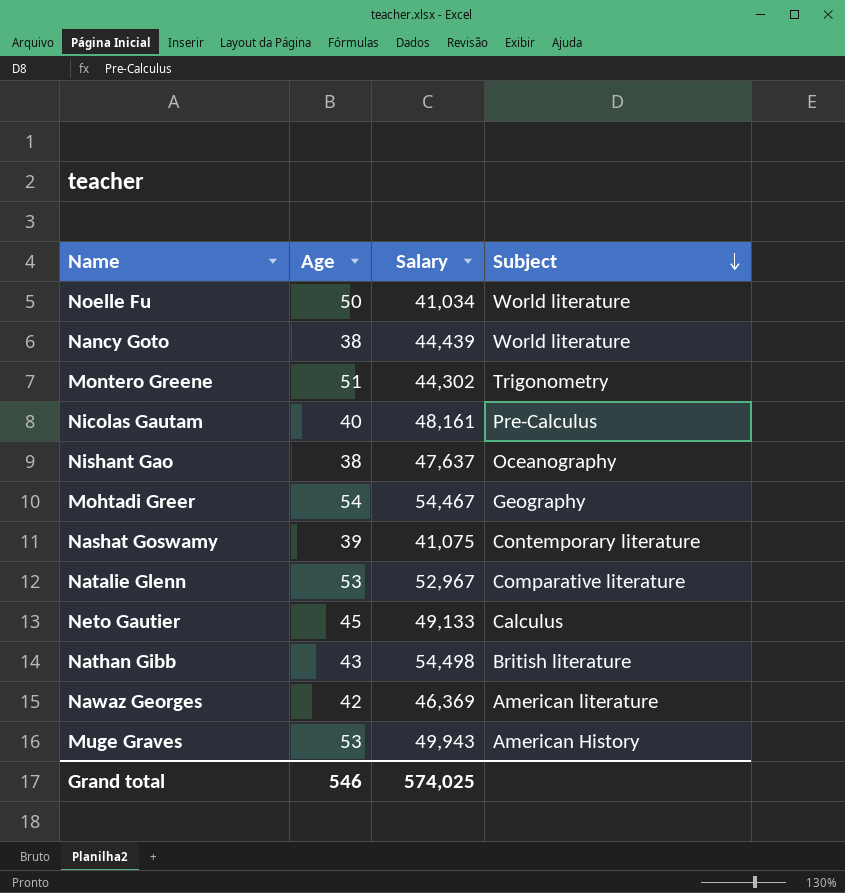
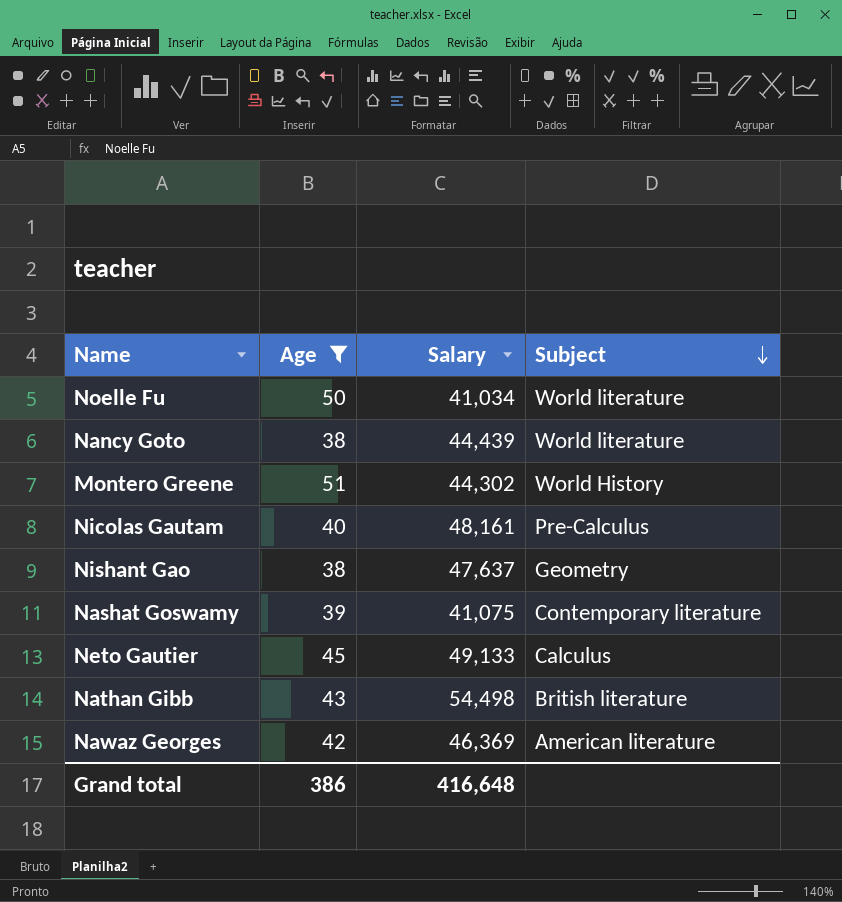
filter: none -> Age <= 51
Montero Greene | Subject: Trigonometry -> World History
Nishant Gao | Subject: Oceanography -> Geometry
Grand total | Age: 546 -> 386
Grand total | Salary: 574,025 -> 416,648

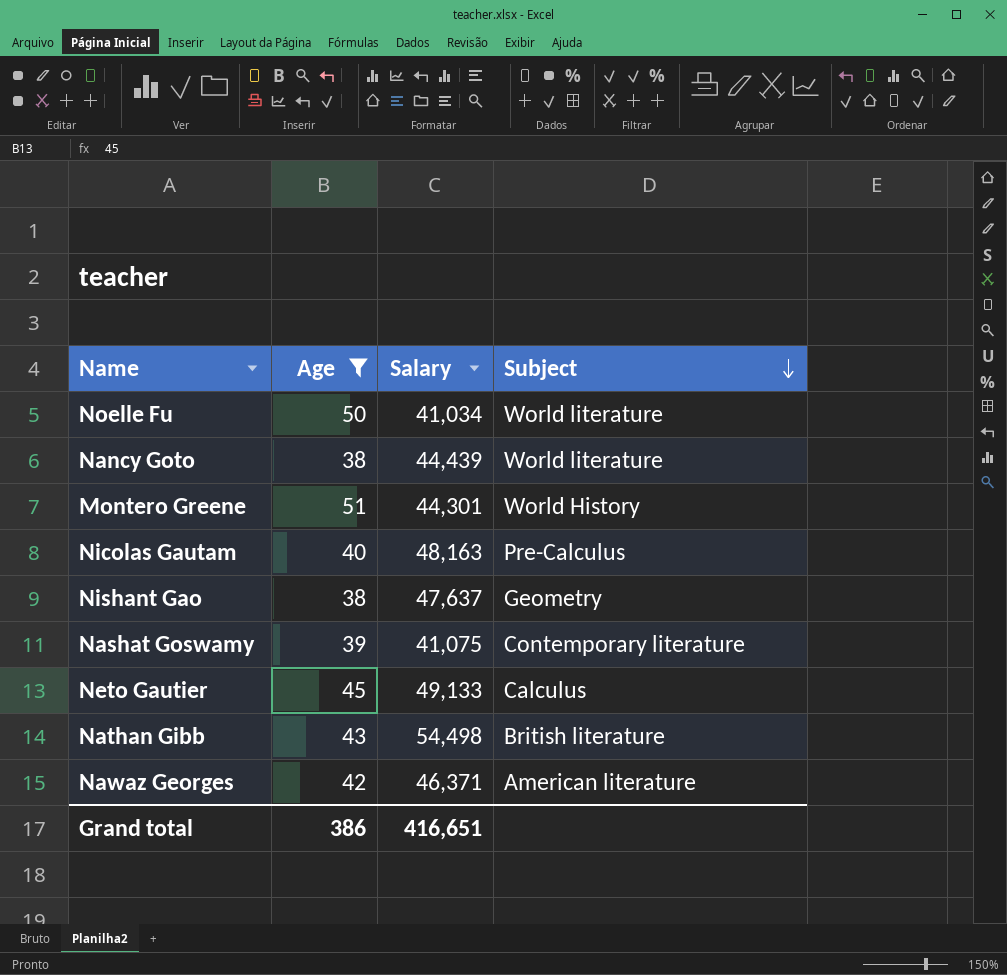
Montero Greene | Salary: 44,302 -> 44,301
Nicolas Gautam | Salary: 48,161 -> 48,163
Nawaz Georges | Salary: 46,369 -> 46,371
Grand total | Salary: 416,648 -> 416,651

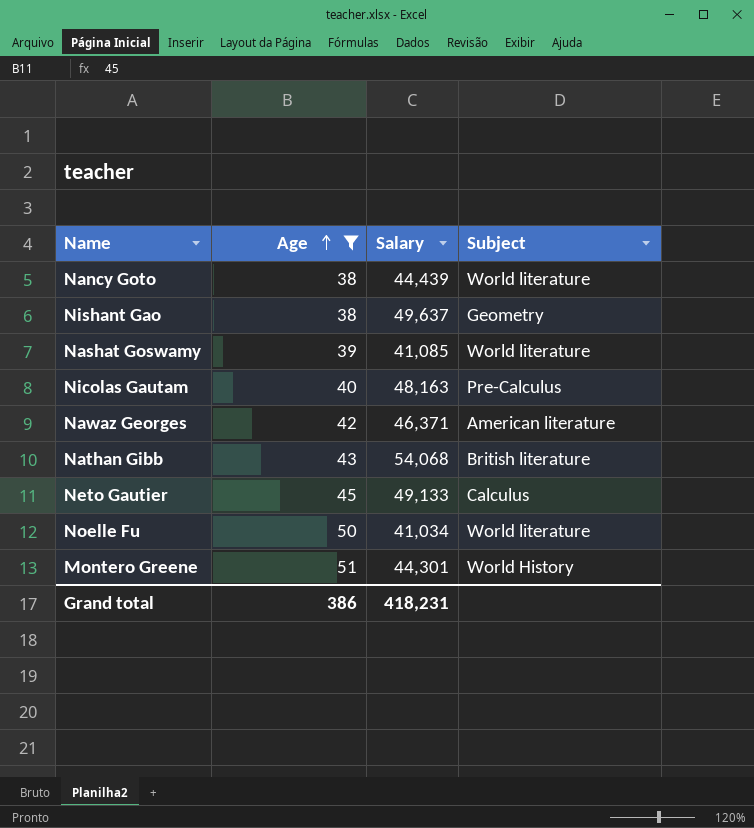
row order: Subject descending -> Age ascending
Nishant Gao | Salary: 47,637 -> 49,637
Nashat Goswamy | Salary: 41,075 -> 41,085
Nashat Goswamy | Subject: Contemporary literature -> World literature
Nathan Gibb | Salary: 54,498 -> 54,068
Grand total | Salary: 416,651 -> 418,231

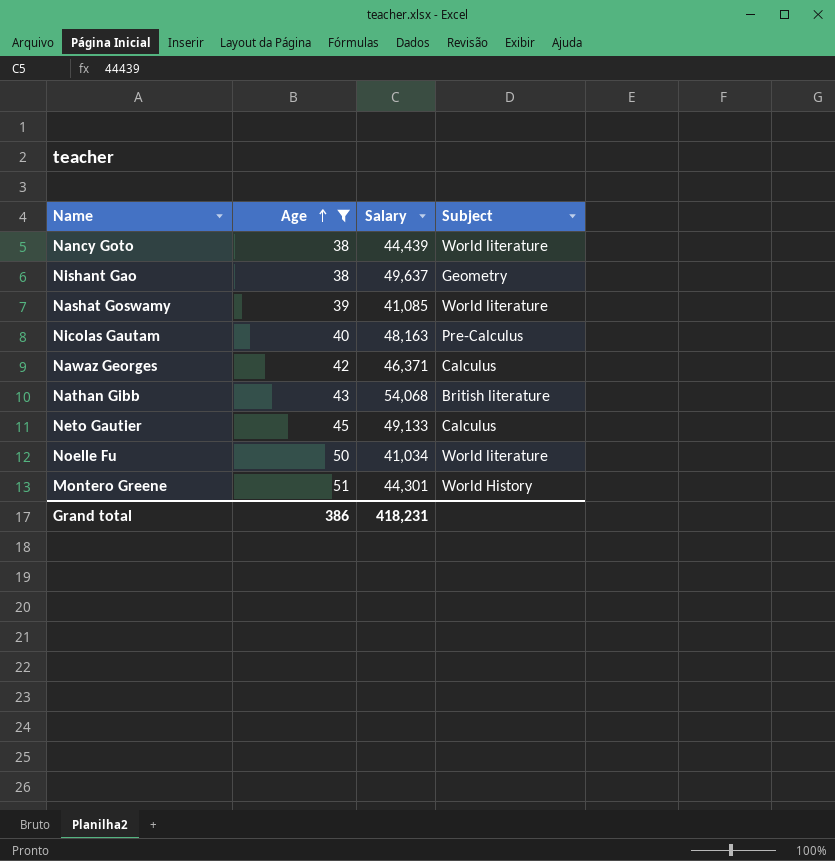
Nawaz Georges | Subject: American literature -> Calculus

